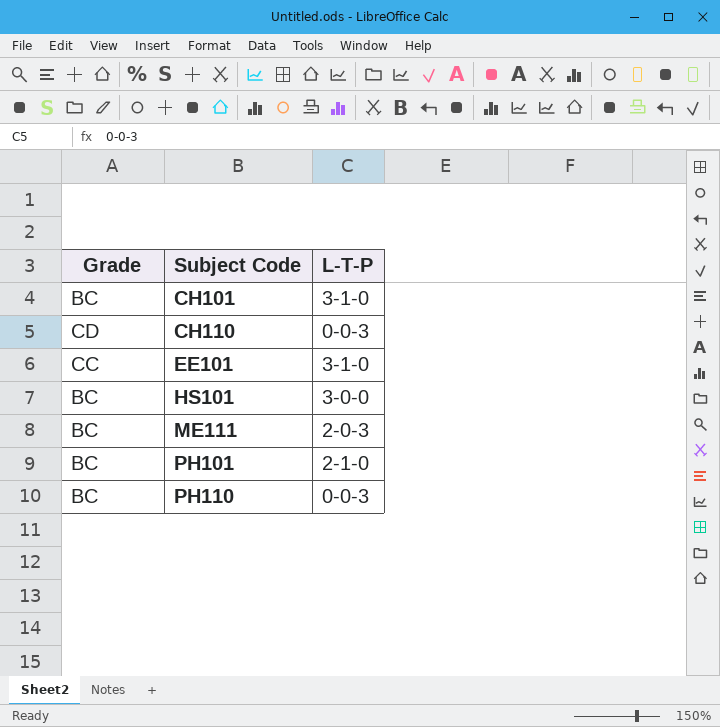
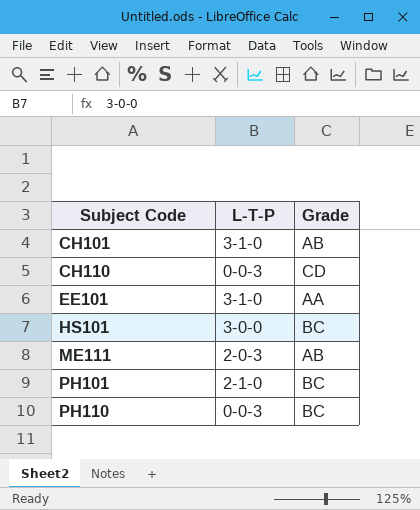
column Grade | position: 1 -> 3
CH101 | Grade: BC -> AB
EE101 | Grade: CC -> AA
ME111 | Grade: BC -> AB

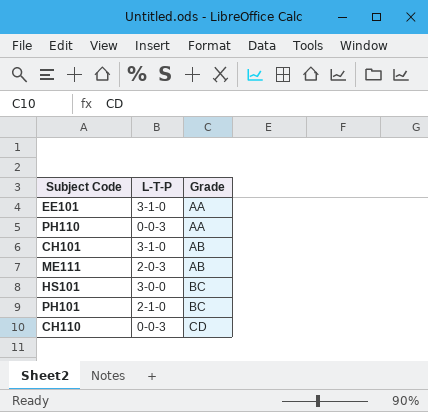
row order: Subject Code ascending -> Grade ascending
PH110 | Grade: BC -> AA

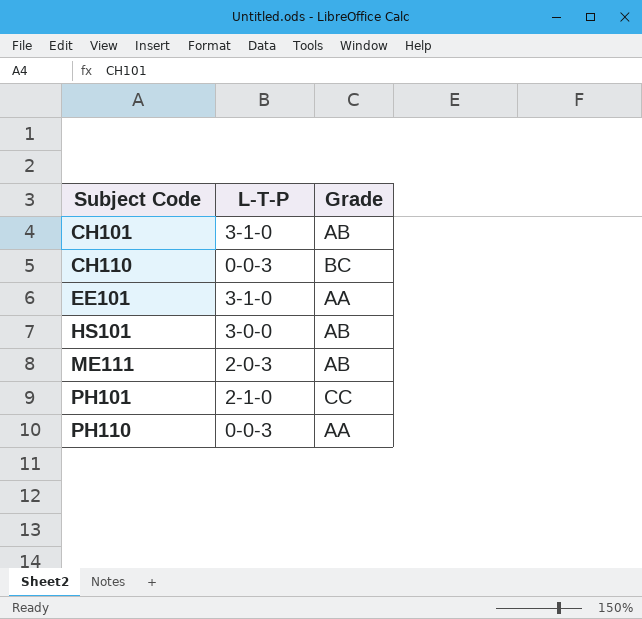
row order: Grade ascending -> Subject Code ascending
CH110 | Grade: CD -> BC
HS101 | Grade: BC -> AB
PH101 | Grade: BC -> CC

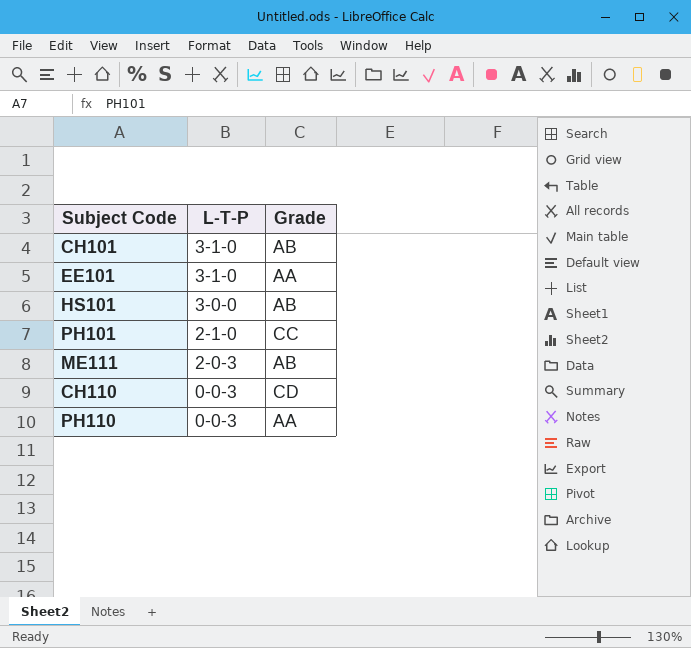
row order: Subject Code ascending -> L-T-P descending
CH110 | Grade: BC -> CD

